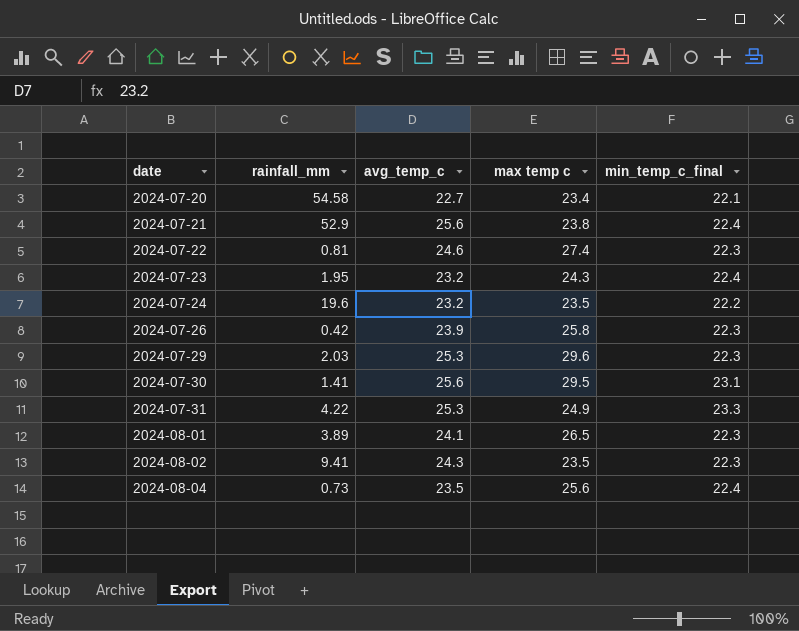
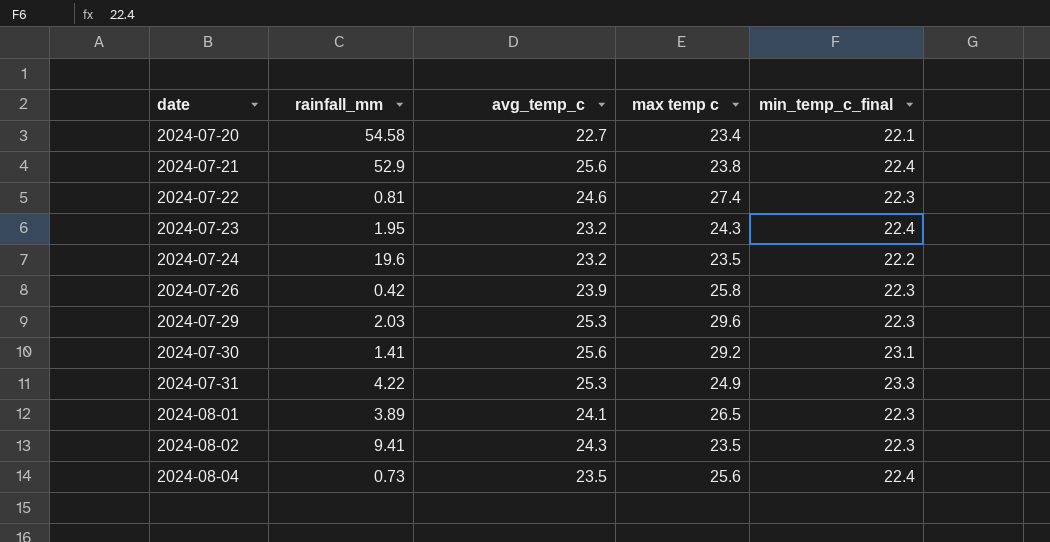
2024-07-30 | max temp c: 29.5 -> 29.2

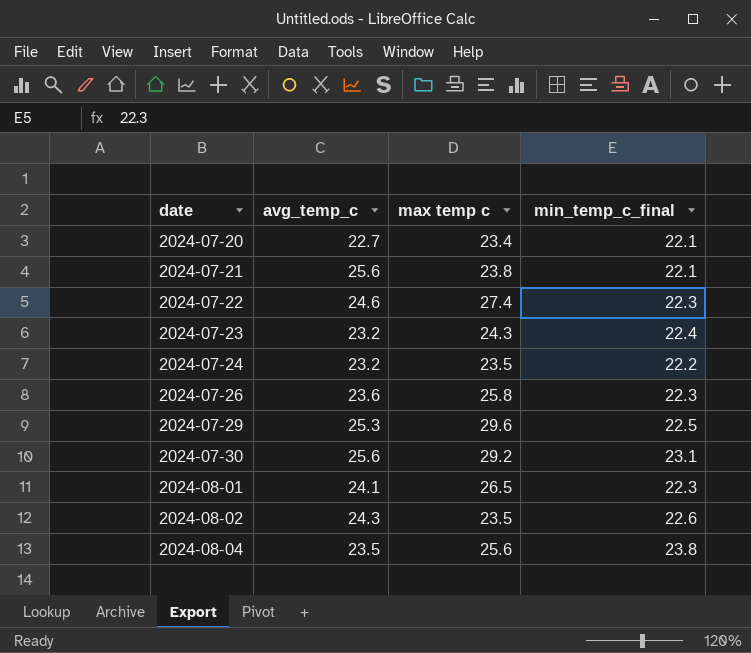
column rainfall_mm | position: 2 -> none
row 2024-07-31: 4.22 | 25.3 | 24.9 | 23.3 -> none
2024-07-21 | min_temp_c_final: 22.4 -> 22.1
2024-07-26 | avg_temp_c: 23.9 -> 23.6
2024-07-29 | min_temp_c_final: 22.3 -> 22.5
2024-08-02 | min_temp_c_final: 22.3 -> 22.6
2024-08-04 | min_temp_c_final: 22.4 -> 23.8

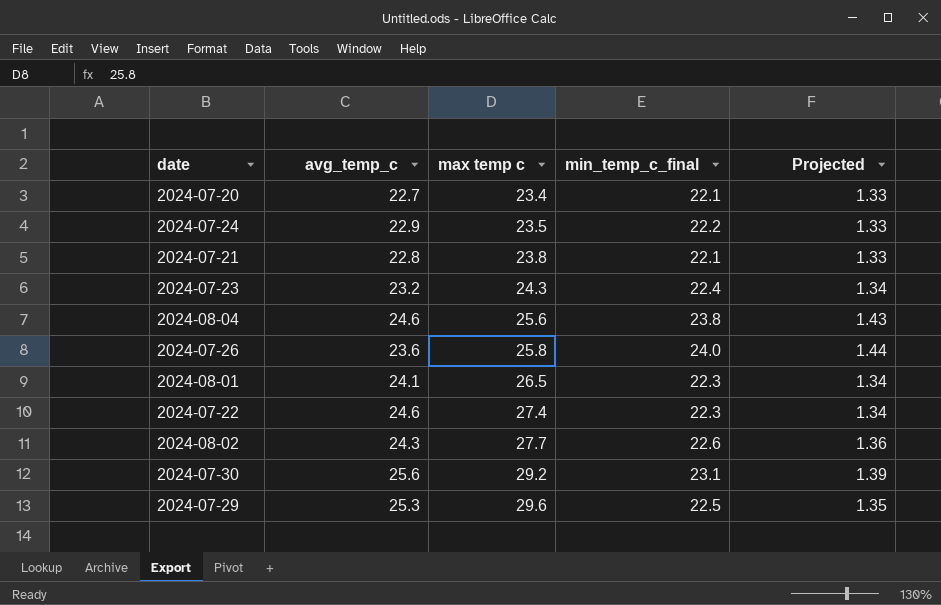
row order: date ascending -> max temp c ascending
column Projected | formula: none -> [min_temp_c_final] * 0.06
2024-07-24 | avg_temp_c: 23.2 -> 22.9
2024-07-21 | avg_temp_c: 25.6 -> 22.8
2024-08-04 | avg_temp_c: 23.5 -> 24.6
2024-07-26 | min_temp_c_final: 22.3 -> 24.0
2024-08-02 | max temp c: 23.5 -> 27.7

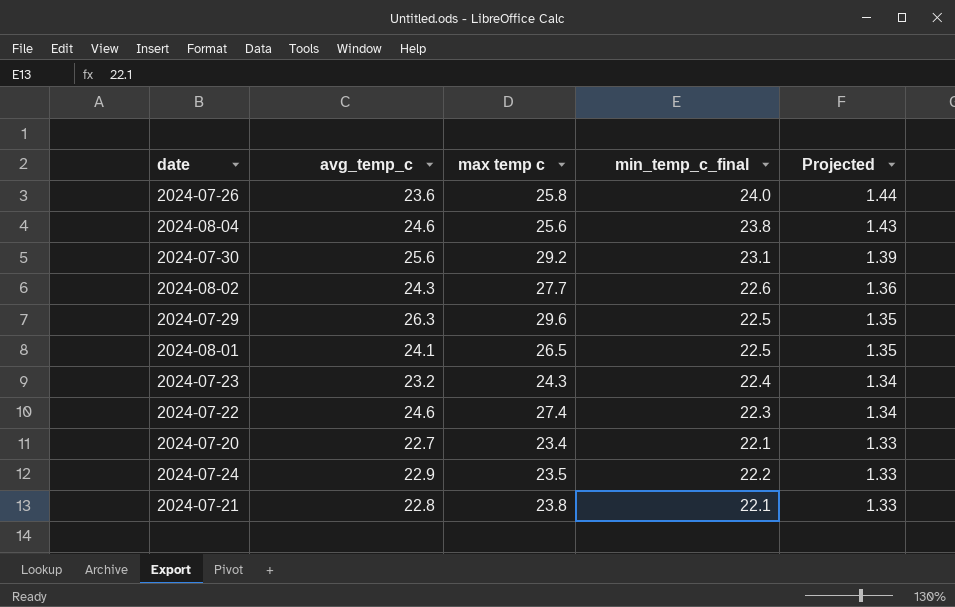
row order: max temp c ascending -> Projected descending
2024-07-29 | avg_temp_c: 25.3 -> 26.3
2024-08-01 | min_temp_c_final: 22.3 -> 22.5
2024-08-01 | Projected: 1.34 -> 1.35

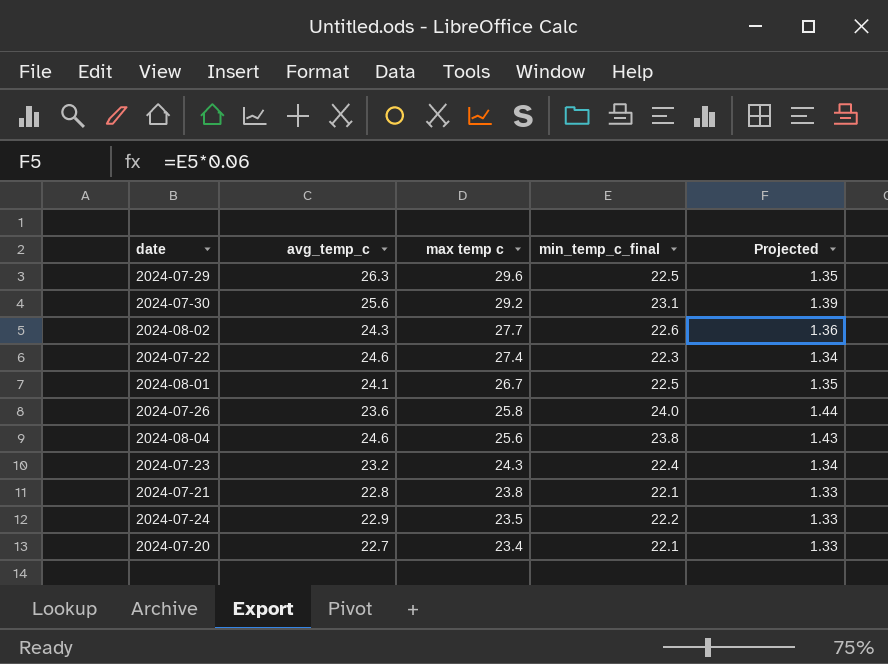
row order: Projected descending -> max temp c descending
2024-08-01 | max temp c: 26.5 -> 26.7

